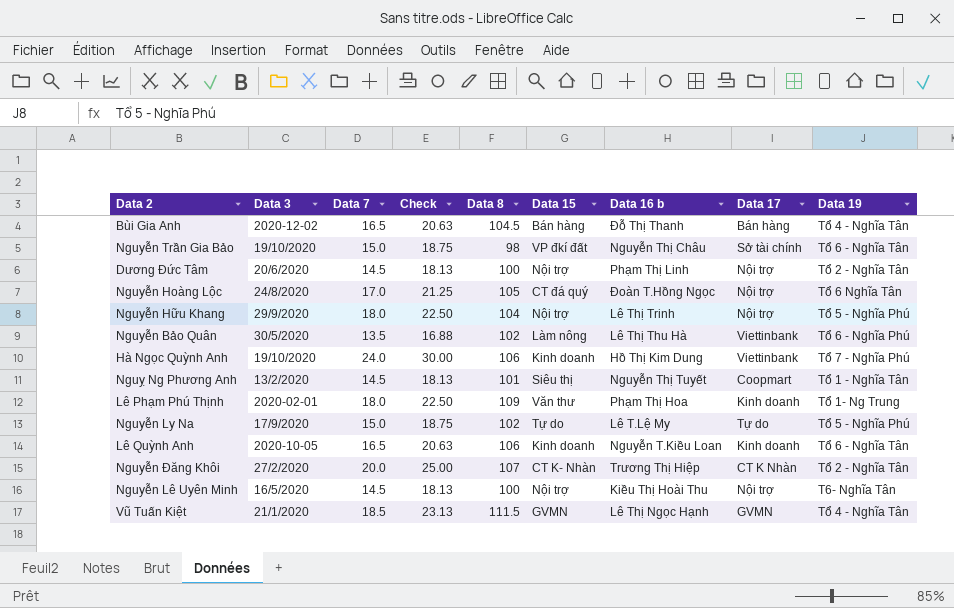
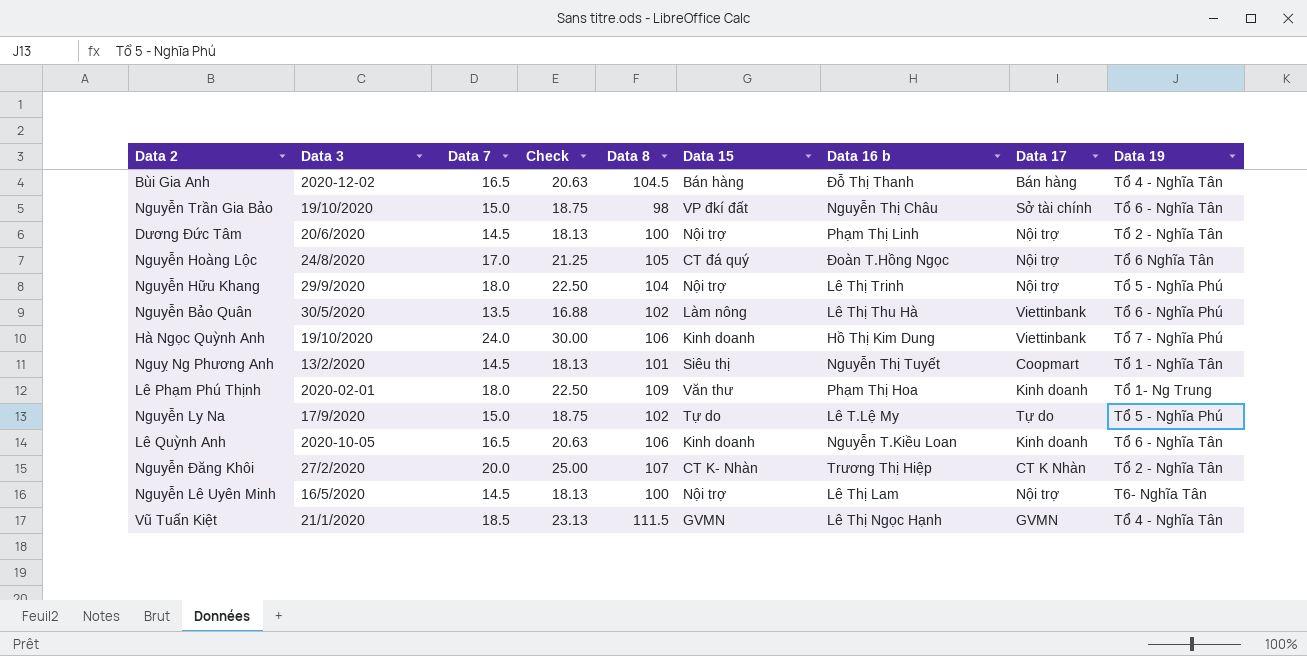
Nguyễn Lê Uyên Minh | Data 16 b: Kiều Thị Hoài Thu -> Lê Thị Lam

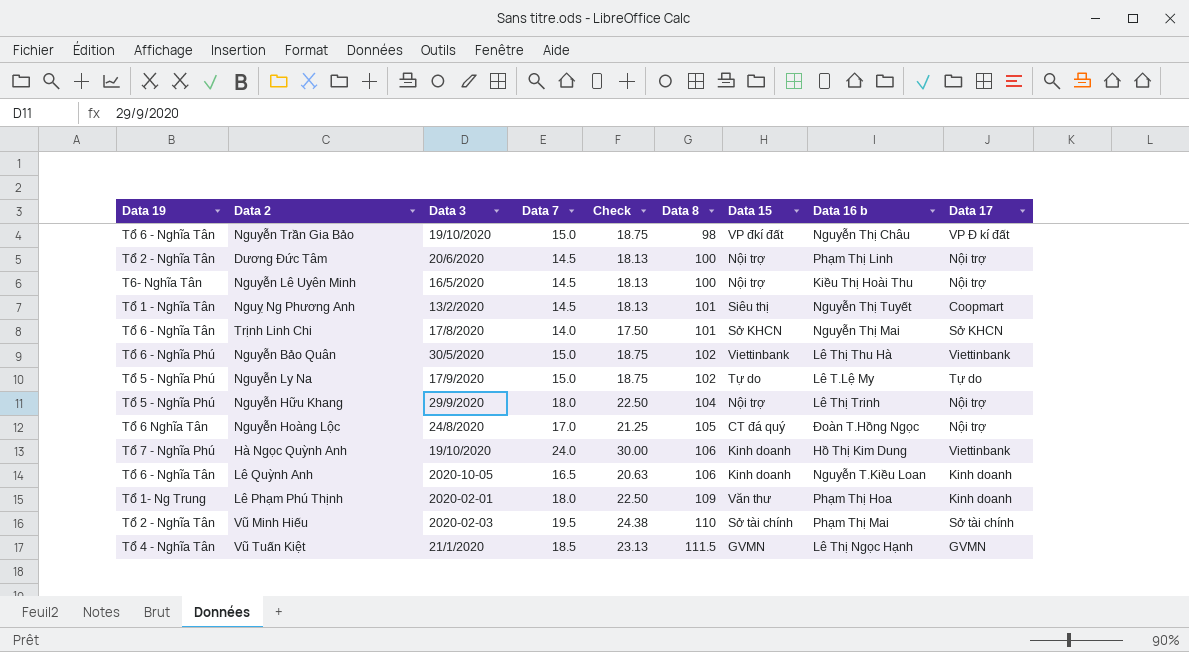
row order: none -> Data 8 ascending
column Data 19 | position: 9 -> 1
row Bùi Gia Anh: 2020-12-02 | 16.5 | 20.63 | 104.5 | Bán hàng | Đỗ Thị Thanh | Bán hàng | Tổ 4 - Nghĩa Tân -> none
row Nguyễn Đăng Khôi: 27/2/2020 | 20.0 | 25.00 | 107 | CT K- Nhàn | Trương Thị Hiệp | CT K Nhàn | Tổ 2 - Nghĩa Tân -> none
Nguyễn Trần Gia Bảo | Data 17: Sở tài chính -> VP Đ kí đất
Nguyễn Lê Uyên Minh | Data 16 b: Lê Thị Lam -> Kiều Thị Hoài Thu
row Trịnh Linh Chi: none -> Tổ 6 - Nghĩa Tân | 17/8/2020 | 14.0 | 17.50 | 101 | Sở KHCN | Nguyễn Thị Mai | Sở KHCN
Nguyễn Bảo Quân | Data 7: 13.5 -> 15.0
Nguyễn Bảo Quân | Check: 16.88 -> 18.75
Nguyễn Bảo Quân | Data 15: Làm nông -> Viettinbank
row Vũ Minh Hiếu: none -> Tổ 2 - Nghĩa Tân | 2020-02-03 | 19.5 | 24.38 | 110 | Sở tài chính | Phạm Thị Mai | Sở tài chính

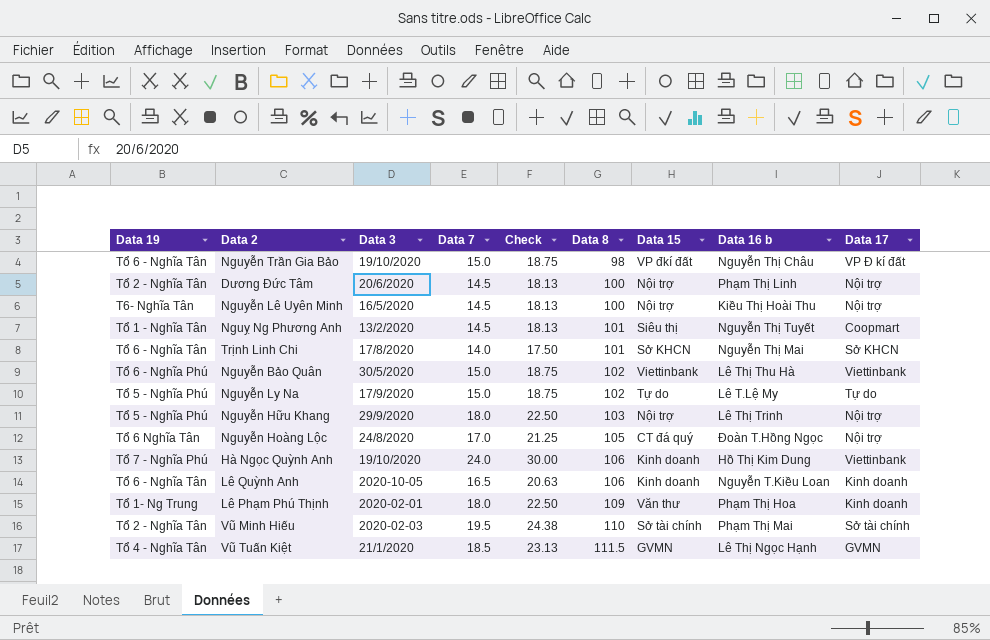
Nguyễn Hữu Khang | Data 8: 104 -> 103

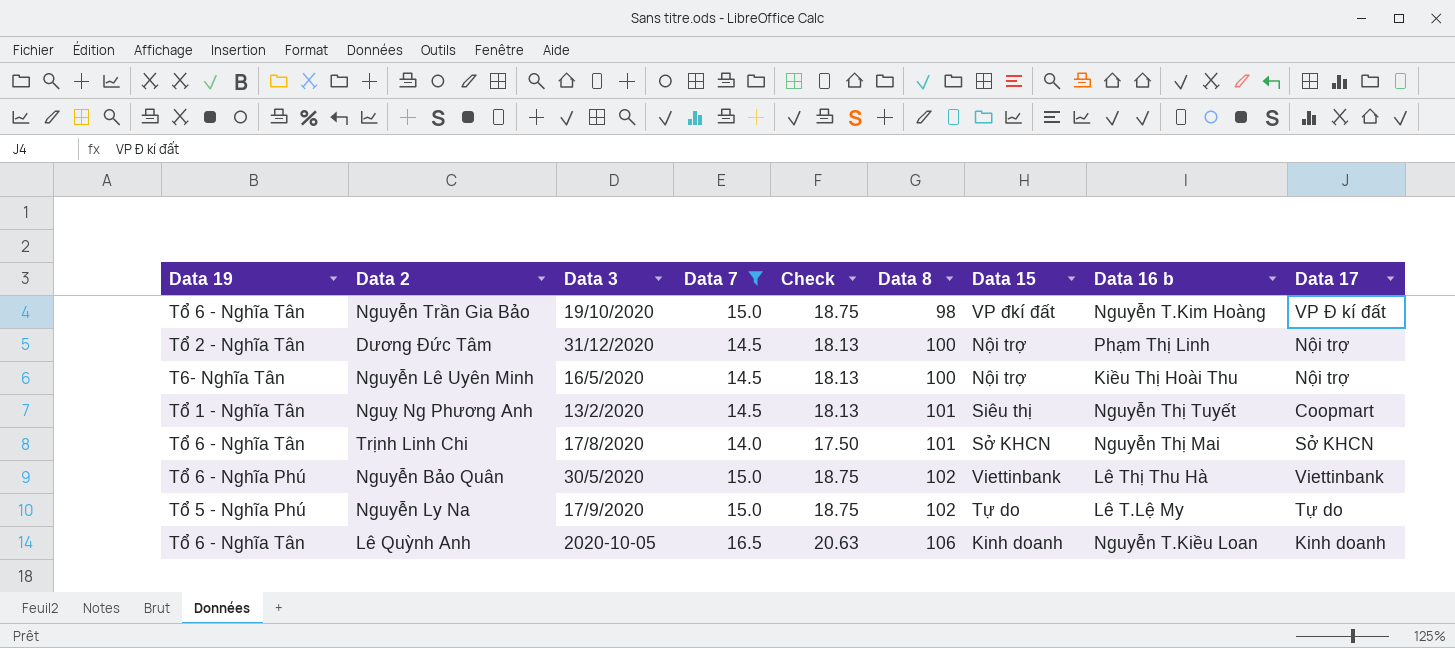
filter: none -> Data 7 <= 16.5
Nguyễn Trần Gia Bảo | Data 16 b: Nguyễn Thị Châu -> Nguyễn T.Kim Hoàng
Dương Đức Tâm | Data 3: 20/6/2020 -> 31/12/2020

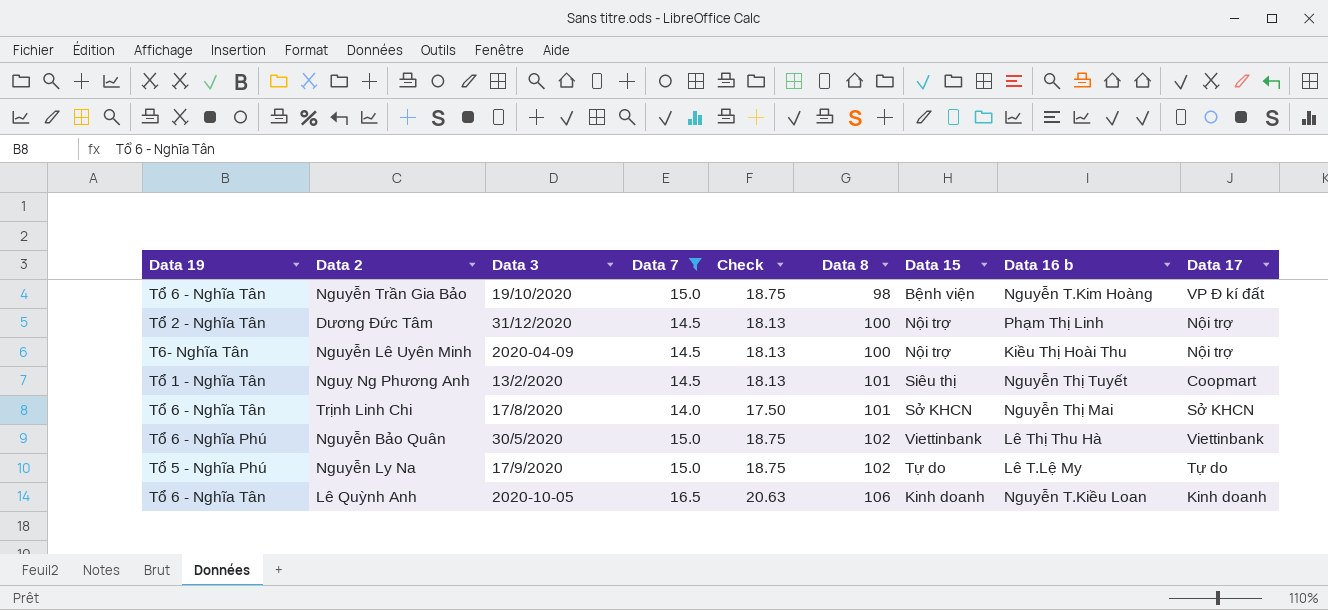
Nguyễn Trần Gia Bảo | Data 15: VP đkí đất -> Bệnh viện
Nguyễn Lê Uyên Minh | Data 3: 16/5/2020 -> 2020-04-09

